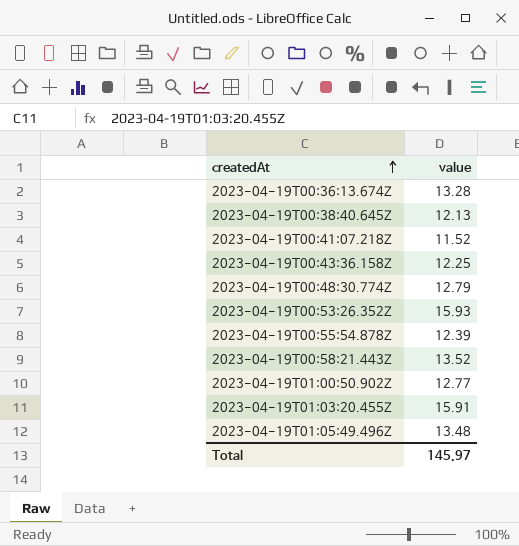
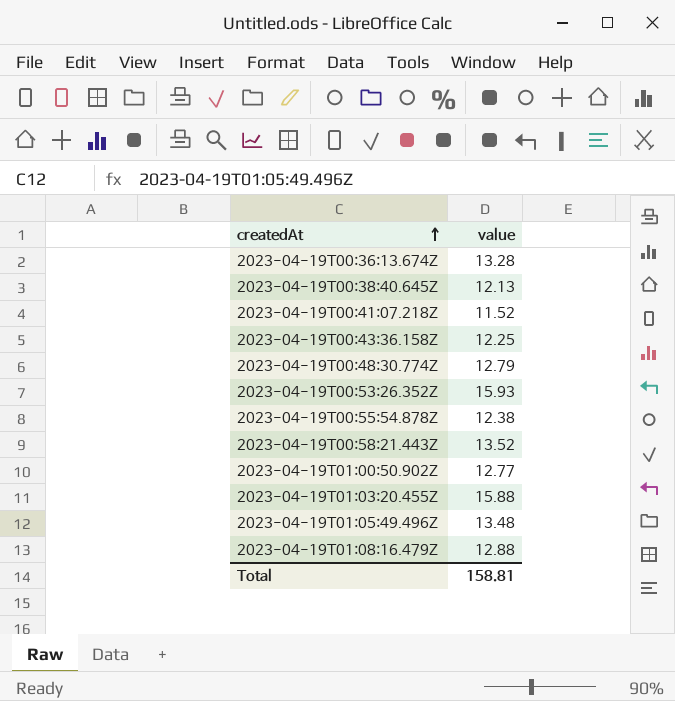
2023-04-19T00:55:54.878Z | value: 12.39 -> 12.38
2023-04-19T01:03:20.455Z | value: 15.91 -> 15.88
row 2023-04-19T01:08:16.479Z: none -> 12.88
Total | value: 145.97 -> 158.81

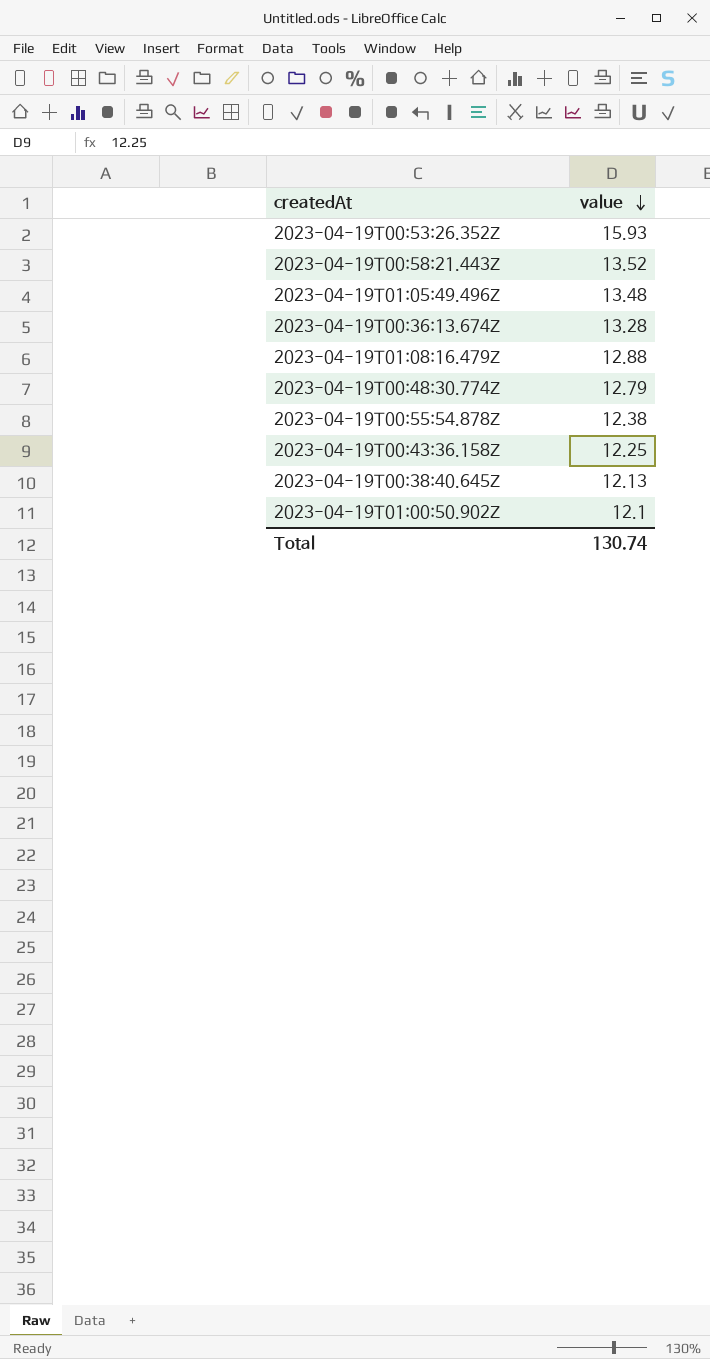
row order: createdAt ascending -> value descending
row 2023-04-19T00:41:07.218Z: 11.52 -> none
row 2023-04-19T01:03:20.455Z: 15.88 -> none
2023-04-19T01:00:50.902Z | value: 12.77 -> 12.1
Total | value: 158.81 -> 130.74

